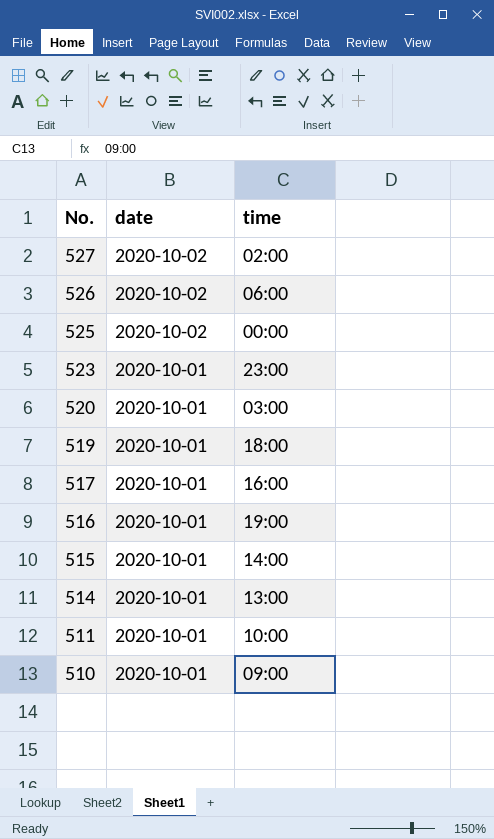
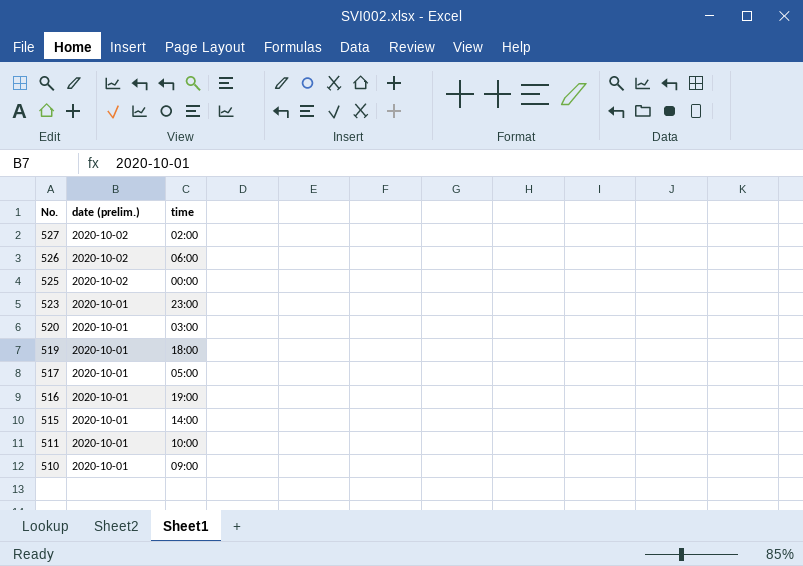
column name: date -> date (prelim.)
row 514: 2020-10-01 | 13:00 -> none
517 | time: 16:00 -> 05:00

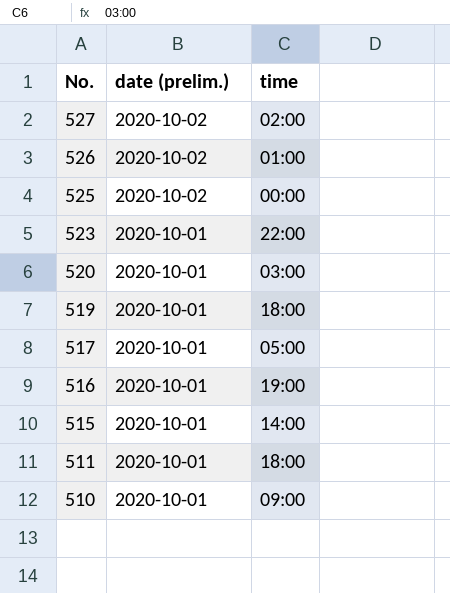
526 | time: 06:00 -> 01:00
523 | time: 23:00 -> 22:00
511 | time: 10:00 -> 18:00

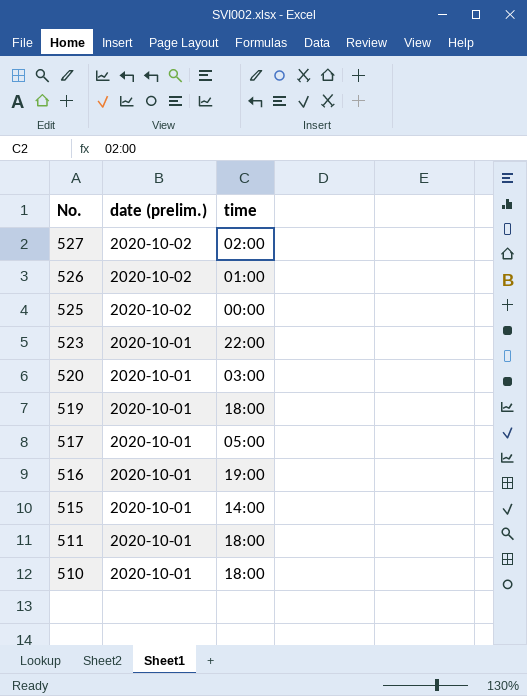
510 | time: 09:00 -> 18:00

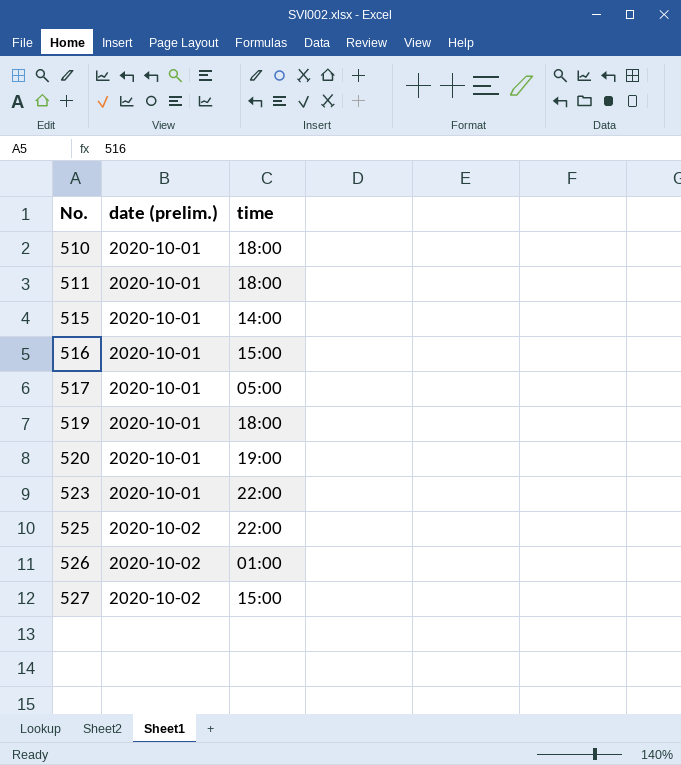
row order: No. descending -> No. ascending
516 | time: 19:00 -> 15:00
520 | time: 03:00 -> 19:00
525 | time: 00:00 -> 22:00
527 | time: 02:00 -> 15:00

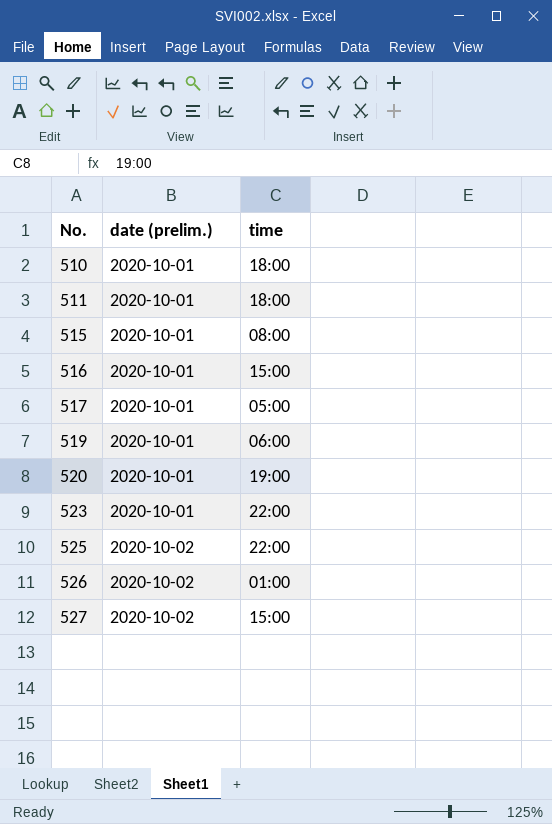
515 | time: 14:00 -> 08:00
519 | time: 18:00 -> 06:00

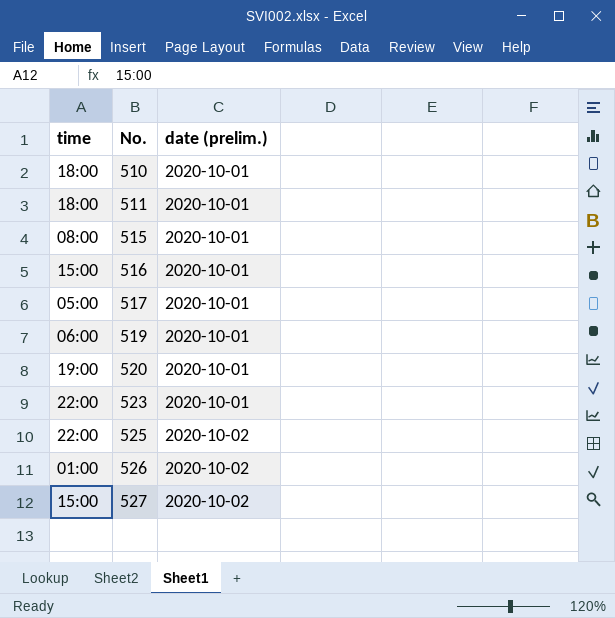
column time | position: 3 -> 1

